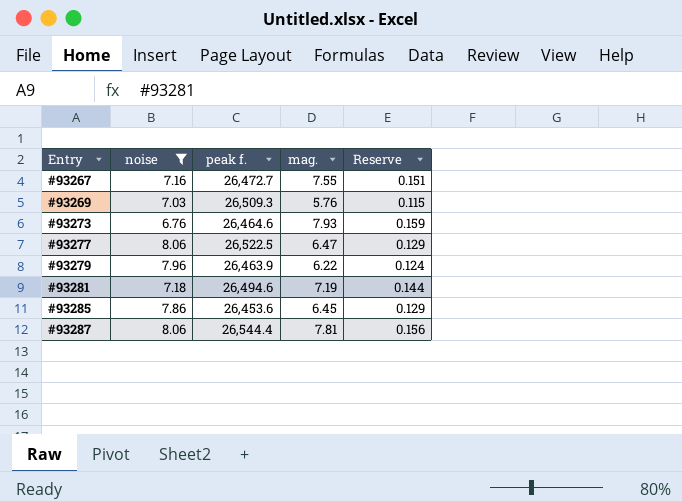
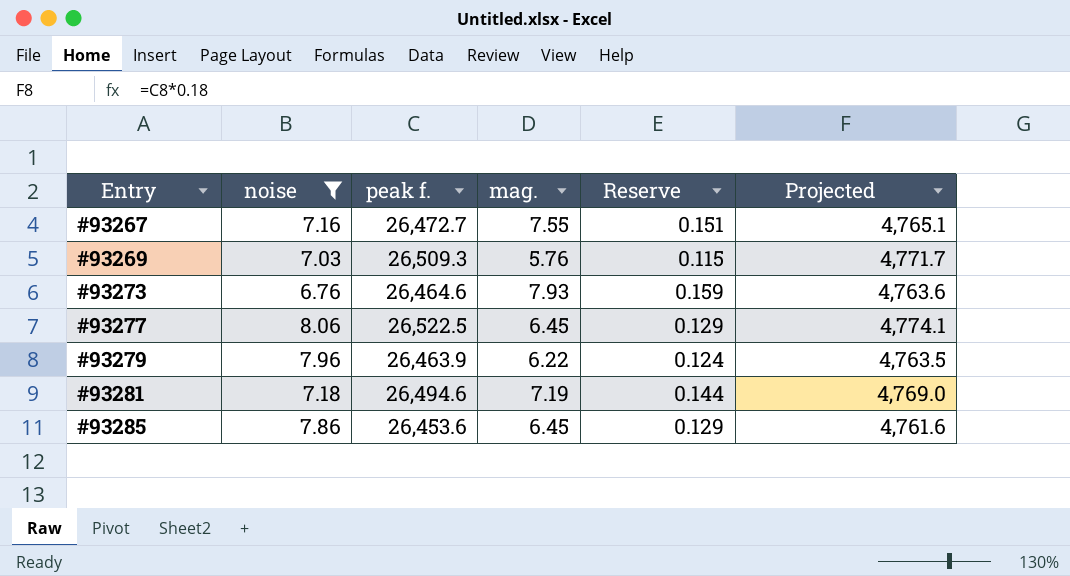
column Projected | formula: none -> [peak f.] * 0.18
row #93287: 8.06 | 26,544.4 | 7.81 | 0.156 -> none
#93277 | mag.: 6.47 -> 6.45

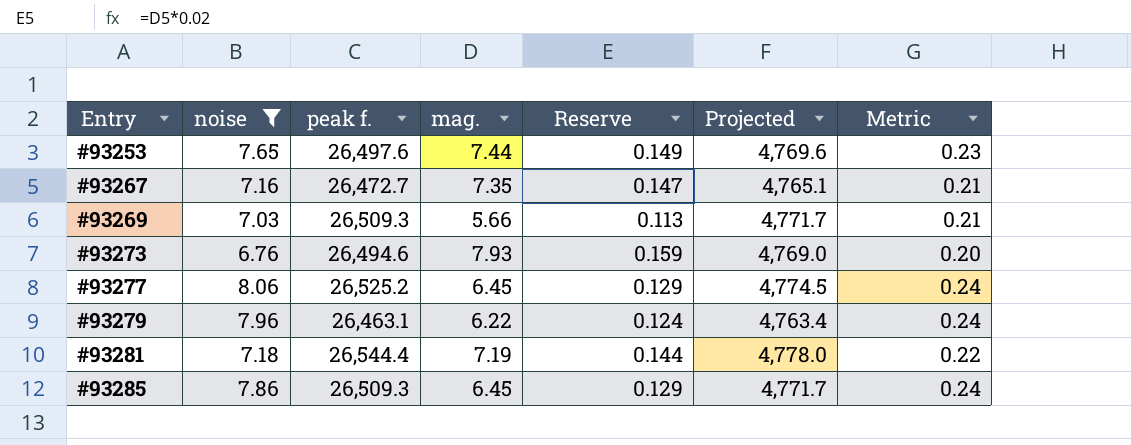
column Metric | formula: none -> [noise] * 0.03
row #93253: none -> 7.65 | 26,497.6 | 7.44 | 0.149 | 4,769.6 | 0.23
#93267 | mag.: 7.55 -> 7.35
#93267 | Reserve: 0.151 -> 0.147
#93269 | mag.: 5.76 -> 5.66
#93269 | Reserve: 0.115 -> 0.113
#93273 | peak f.: 26,464.6 -> 26,494.6
#93273 | Projected: 4,763.6 -> 4,769.0
#93277 | peak f.: 26,522.5 -> 26,525.2
#93277 | Projected: 4,774.1 -> 4,774.5
#93279 | peak f.: 26,463.9 -> 26,463.1
#93279 | Projected: 4,763.5 -> 4,763.4
#93281 | peak f.: 26,494.6 -> 26,544.4
#93281 | Projected: 4,769.0 -> 4,778.0
#93285 | peak f.: 26,453.6 -> 26,509.3
#93285 | Projected: 4,761.6 -> 4,771.7

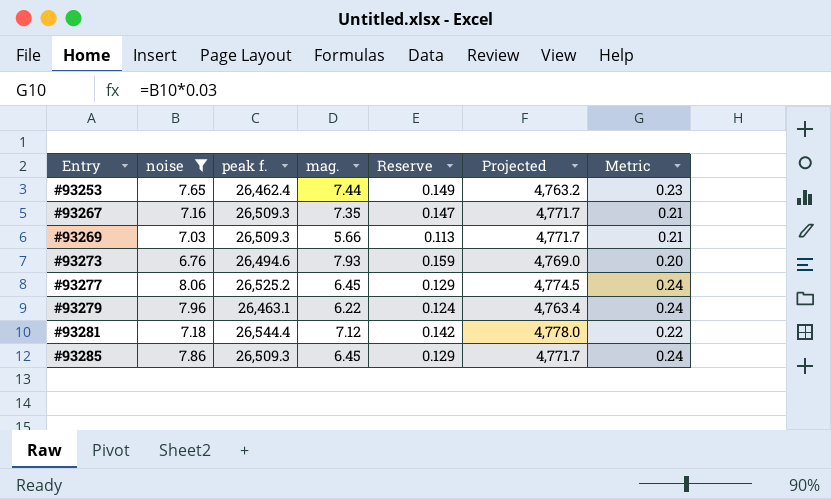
#93253 | peak f.: 26,497.6 -> 26,462.4
#93253 | Projected: 4,769.6 -> 4,763.2
#93267 | peak f.: 26,472.7 -> 26,509.3
#93267 | Projected: 4,765.1 -> 4,771.7
#93281 | mag.: 7.19 -> 7.12
#93281 | Reserve: 0.144 -> 0.142

